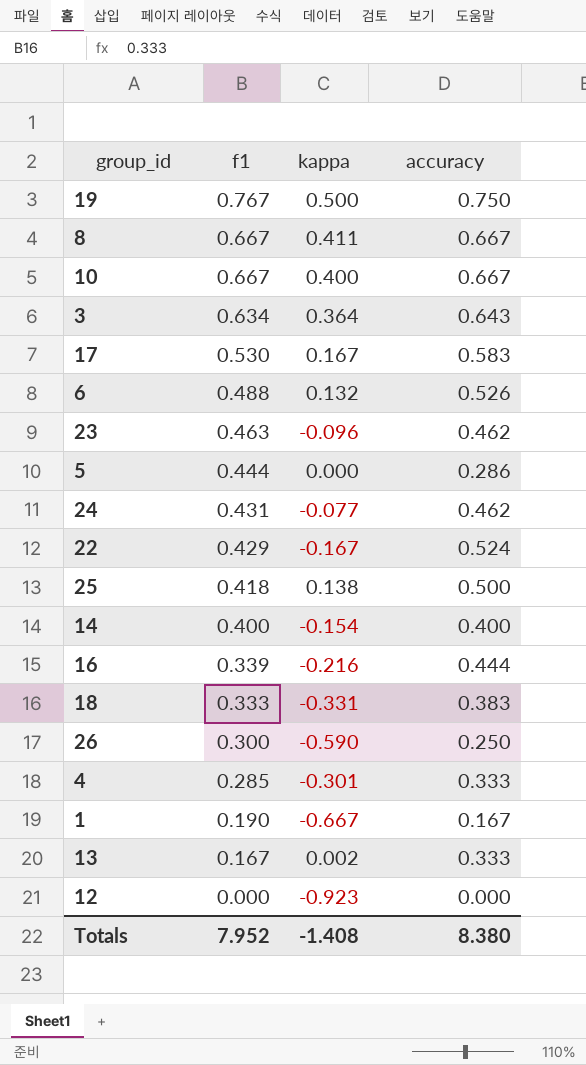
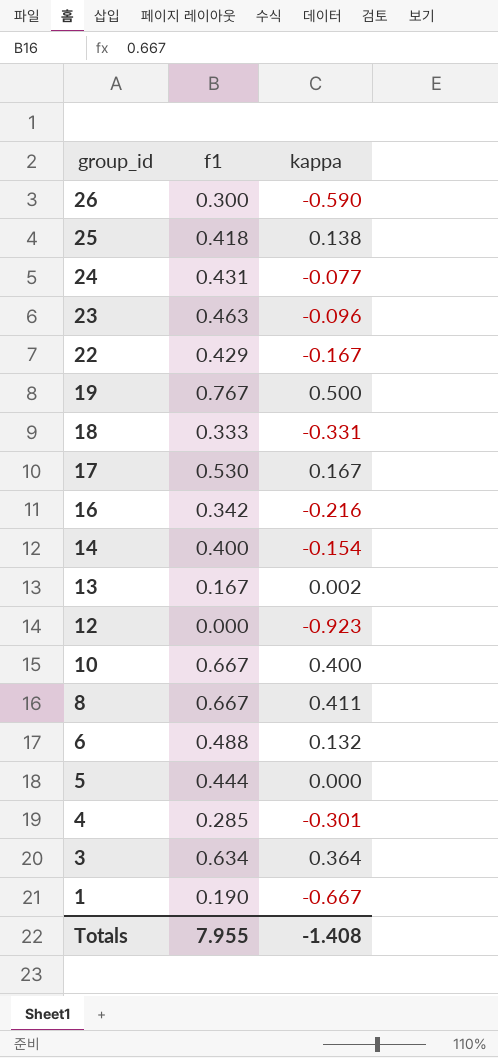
row order: f1 descending -> group_id descending
column accuracy | position: 4 -> none
16 | f1: 0.339 -> 0.342
Totals | f1: 7.952 -> 7.955

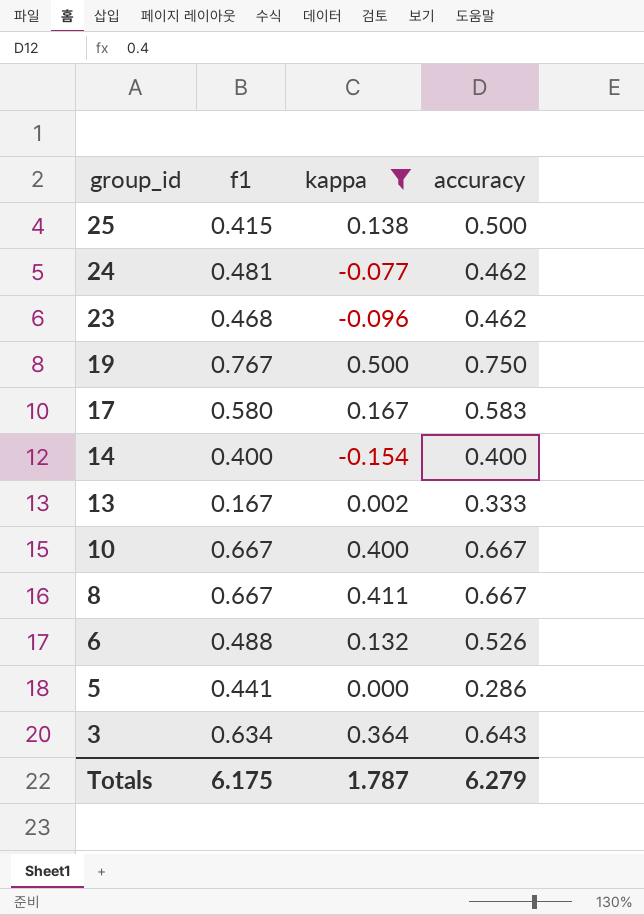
filter: none -> kappa >= -0.154
column accuracy | position: none -> 4
25 | f1: 0.418 -> 0.415
24 | f1: 0.431 -> 0.481
23 | f1: 0.463 -> 0.468
17 | f1: 0.530 -> 0.580
5 | f1: 0.444 -> 0.441
Totals | f1: 7.955 -> 6.175
Totals | kappa: -1.408 -> 1.787

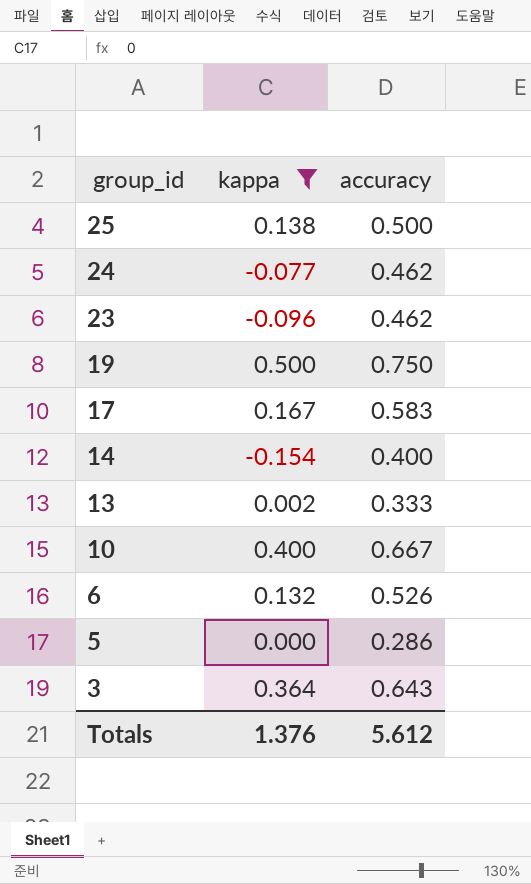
column f1 | position: 2 -> none
row 8: 0.667 | 0.411 | 0.667 -> none
Totals | kappa: 1.787 -> 1.376
Totals | accuracy: 6.279 -> 5.612

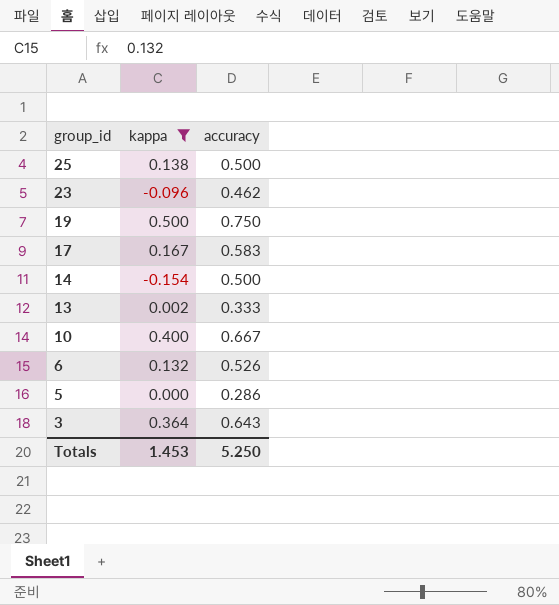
row 24: -0.077 | 0.462 -> none
14 | accuracy: 0.400 -> 0.500
Totals | kappa: 1.376 -> 1.453
Totals | accuracy: 5.612 -> 5.250

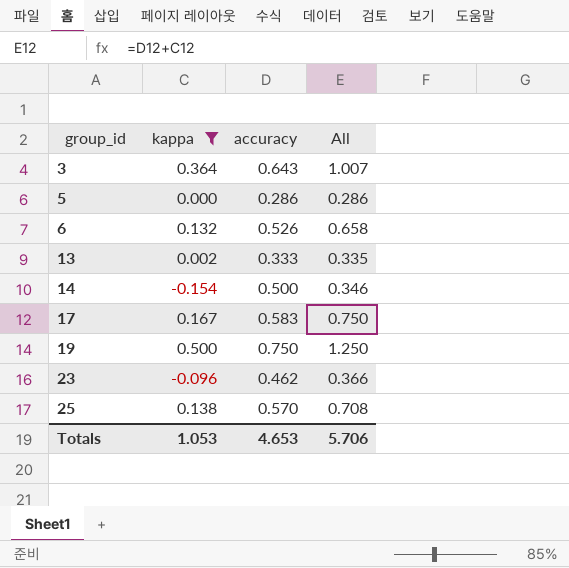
row order: group_id descending -> group_id ascending
column All | formula: none -> [kappa] + [accuracy]
row 10: 0.400 | 0.667 -> none
25 | accuracy: 0.500 -> 0.570
Totals | kappa: 1.453 -> 1.053
Totals | accuracy: 5.250 -> 4.653

